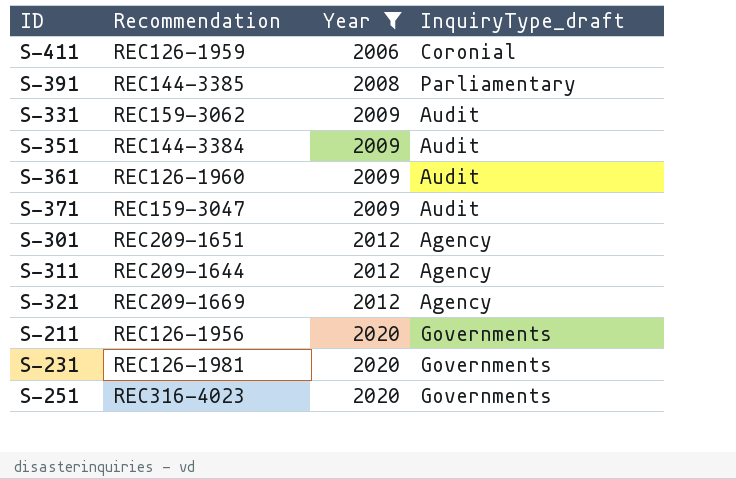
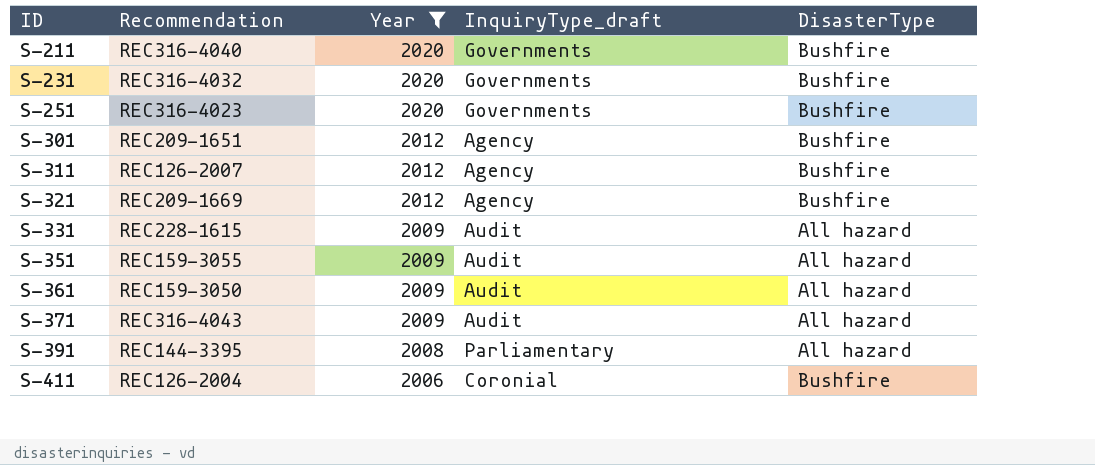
row order: Year ascending -> ID ascending
column DisasterType | position: none -> 5
S-211 | Recommendation: REC126-1956 -> REC316-4040
S-231 | Recommendation: REC126-1981 -> REC316-4032
S-311 | Recommendation: REC209-1644 -> REC126-2007
S-331 | Recommendation: REC159-3062 -> REC228-1615
S-351 | Recommendation: REC144-3384 -> REC159-3055
S-361 | Recommendation: REC126-1960 -> REC159-3050
S-371 | Recommendation: REC159-3047 -> REC316-4043
S-391 | Recommendation: REC144-3385 -> REC144-3395
S-411 | Recommendation: REC126-1959 -> REC126-2004

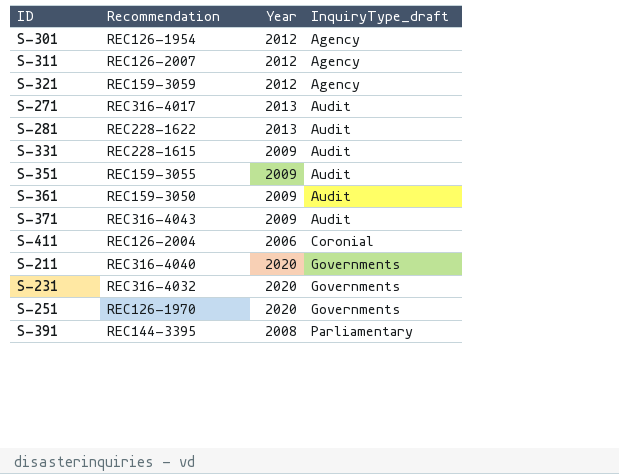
filter: Year != 2013 -> none
row order: ID ascending -> InquiryType_draft ascending
column DisasterType | position: 5 -> none
S-301 | Recommendation: REC209-1651 -> REC126-1954
S-321 | Recommendation: REC209-1669 -> REC159-3059
S-251 | Recommendation: REC316-4023 -> REC126-1970

